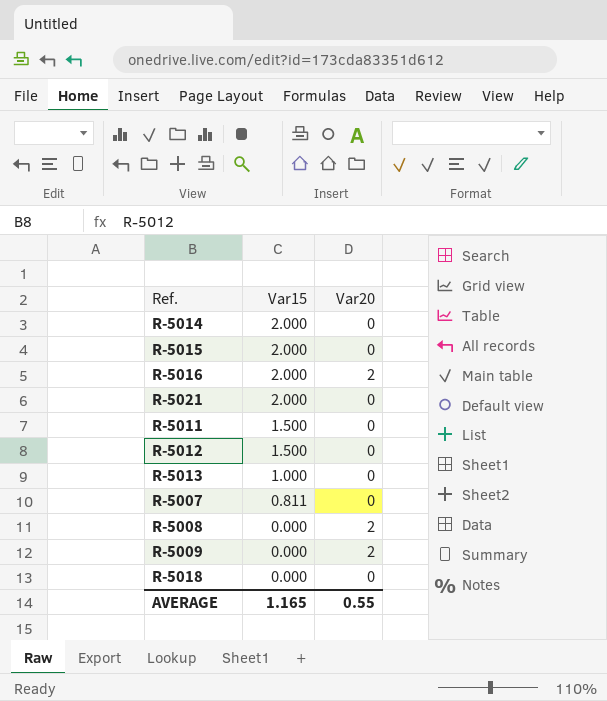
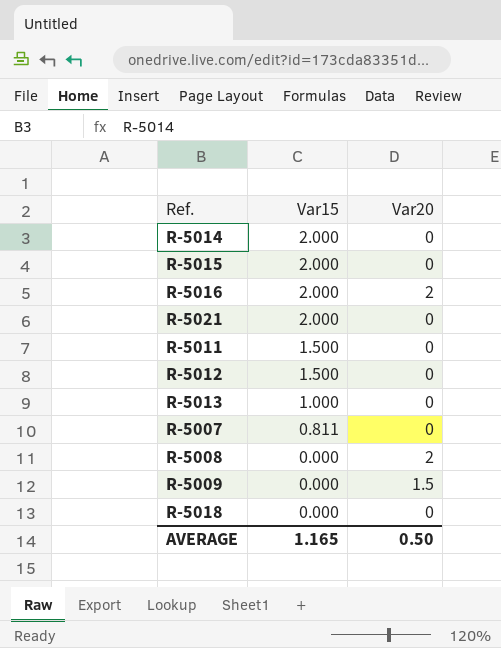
R-5009 | Var20: 2 -> 1.5
AVERAGE | Var20: 0.55 -> 0.50

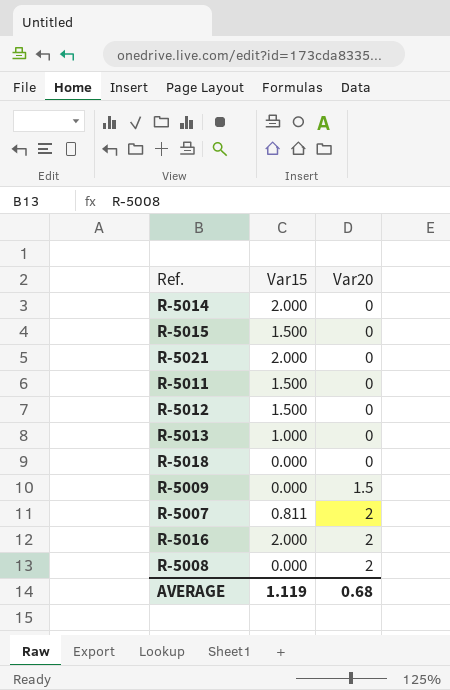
row order: Var15 descending -> Var20 ascending
R-5015 | Var15: 2.000 -> 1.500
R-5007 | Var20: 0 -> 2
AVERAGE | Var15: 1.165 -> 1.119
AVERAGE | Var20: 0.50 -> 0.68

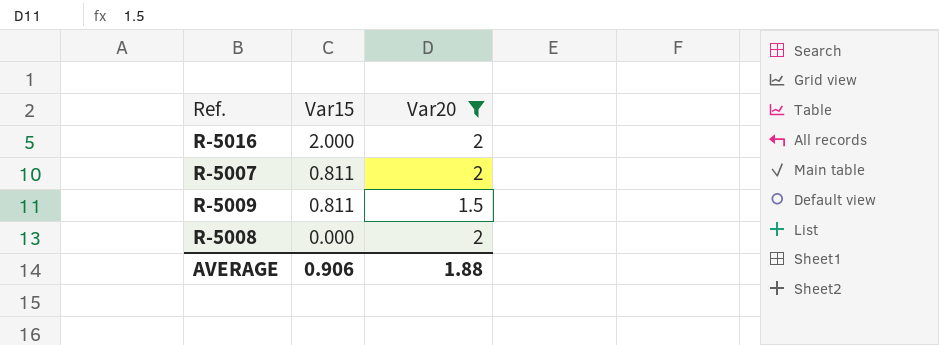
filter: none -> Var20 != 0
row order: Var20 ascending -> Var15 descending
R-5009 | Var15: 0.000 -> 0.811
AVERAGE | Var15: 1.119 -> 0.906
AVERAGE | Var20: 0.68 -> 1.88

